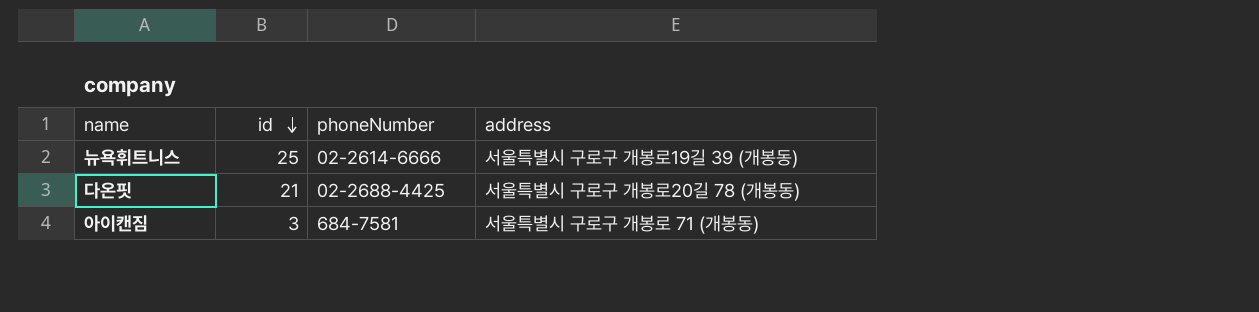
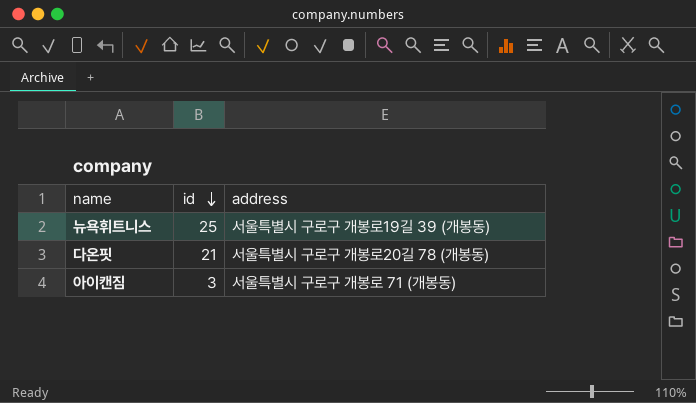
column phoneNumber | position: 3 -> none

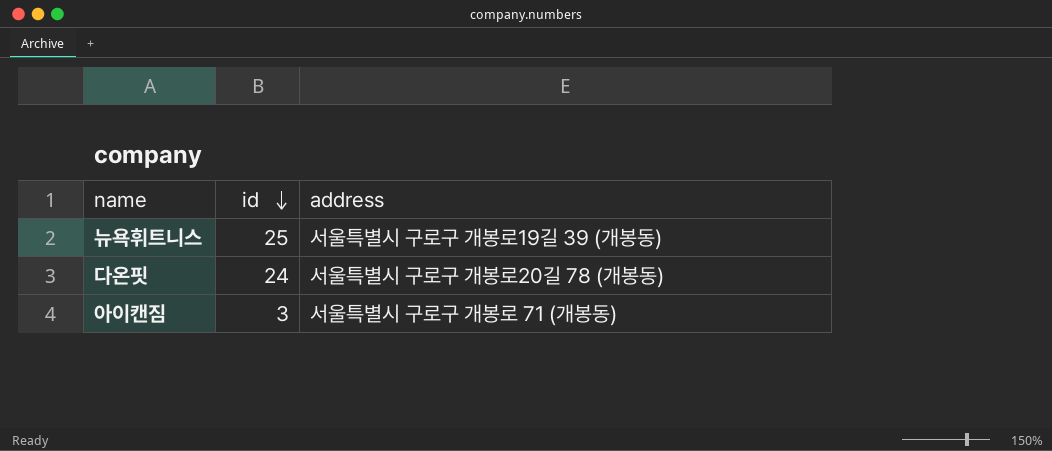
다온핏 | id: 21 -> 24

